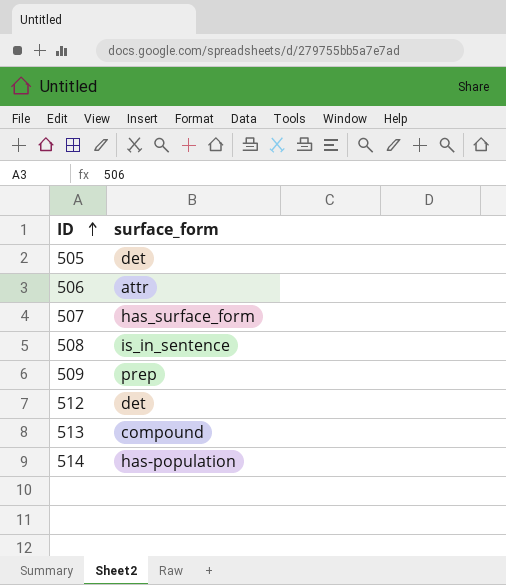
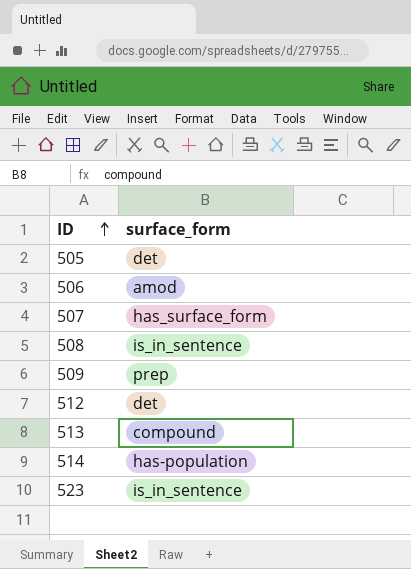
506 | surface_form: attr -> amod
row 523: none -> is_in_sentence

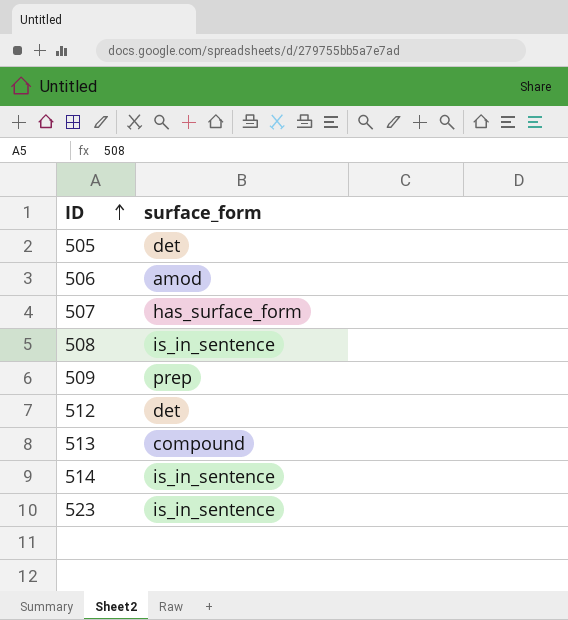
514 | surface_form: has-population -> is_in_sentence

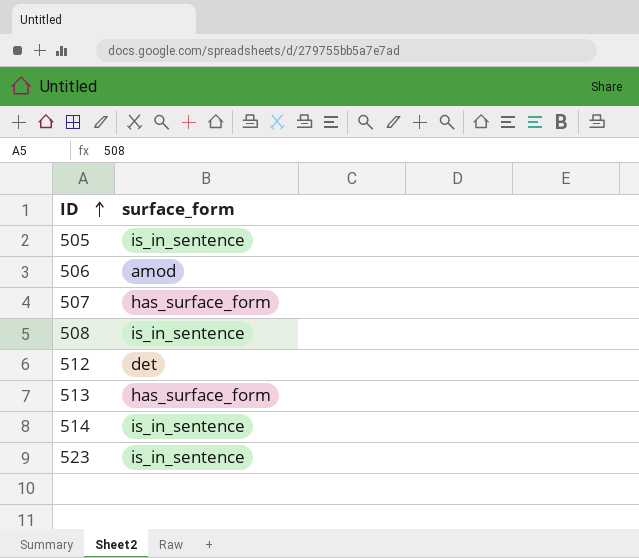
row 509: prep -> none
505 | surface_form: det -> is_in_sentence
513 | surface_form: compound -> has_surface_form

